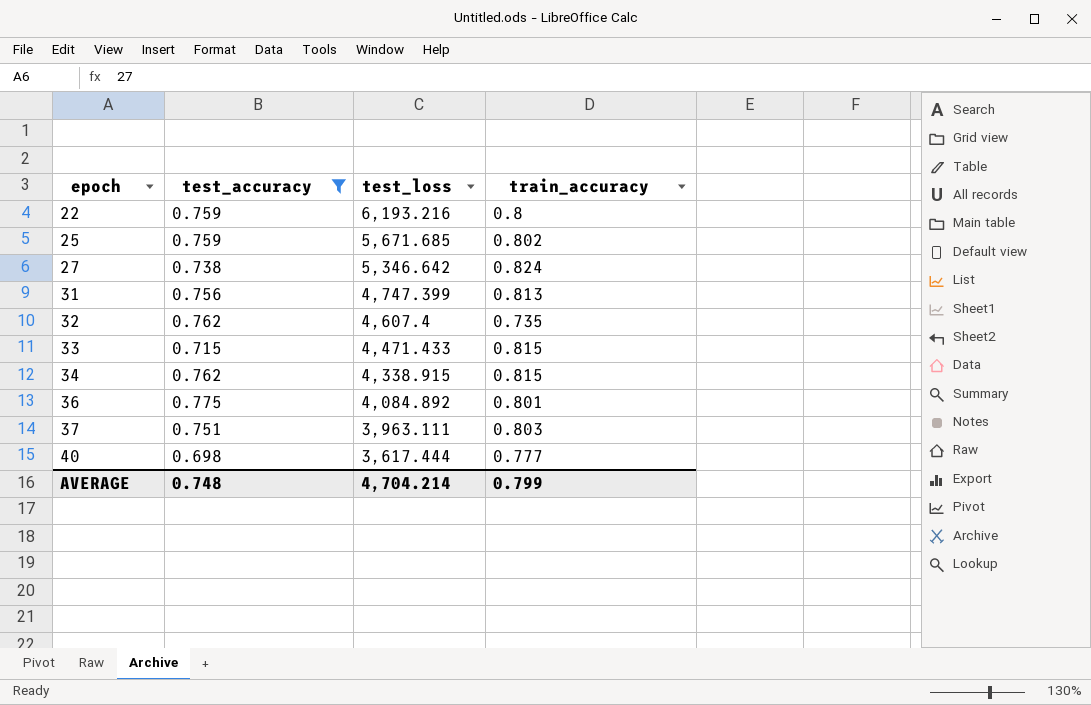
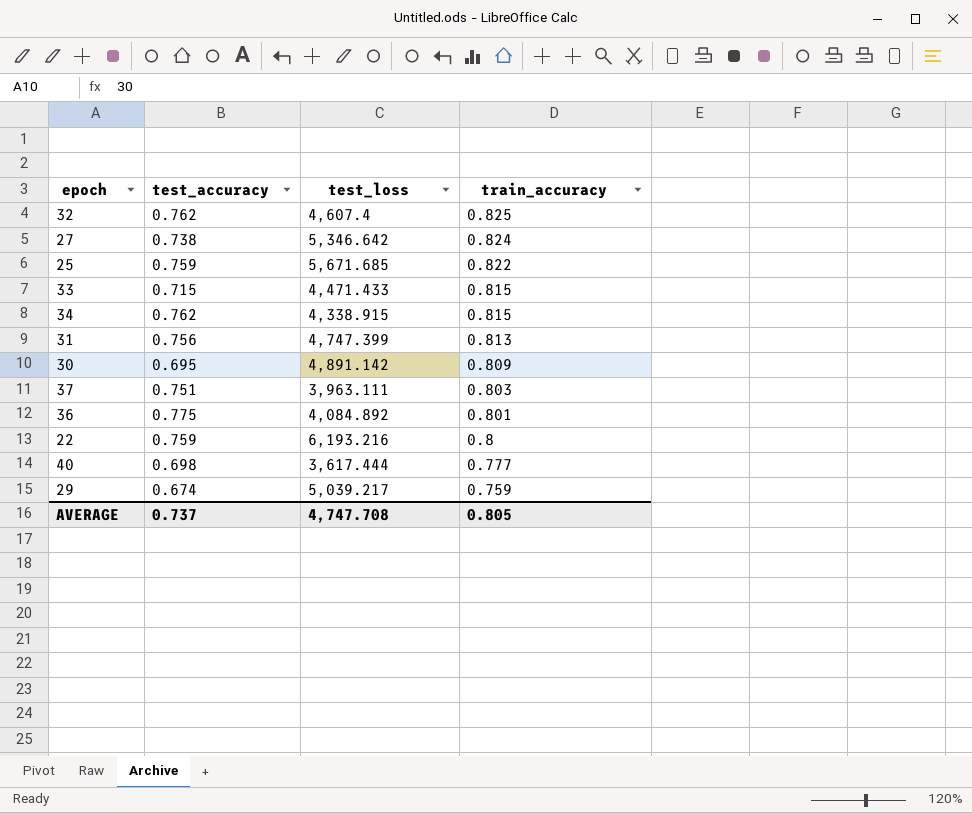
filter: test_accuracy >= 0.698 -> none
row order: epoch ascending -> train_accuracy descending
32 | train_accuracy: 0.735 -> 0.825
25 | train_accuracy: 0.802 -> 0.822
AVERAGE | test_accuracy: 0.748 -> 0.737
AVERAGE | test_loss: 4,704.214 -> 4,747.708
AVERAGE | train_accuracy: 0.799 -> 0.805

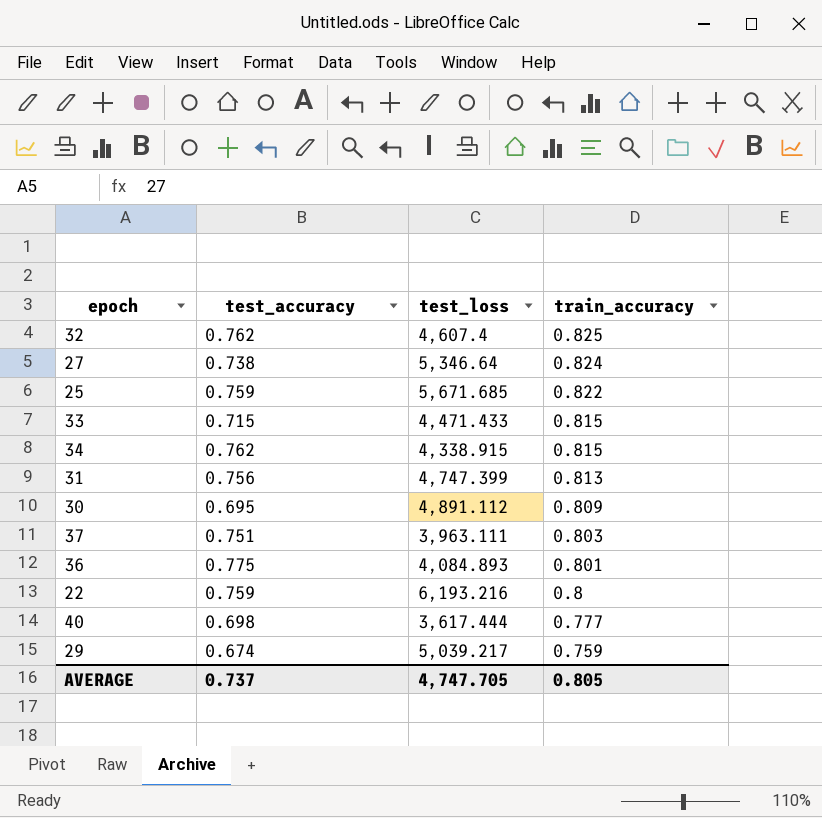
27 | test_loss: 5,346.642 -> 5,346.64
30 | test_loss: 4,891.142 -> 4,891.112
36 | test_loss: 4,084.892 -> 4,084.893
AVERAGE | test_loss: 4,747.708 -> 4,747.705

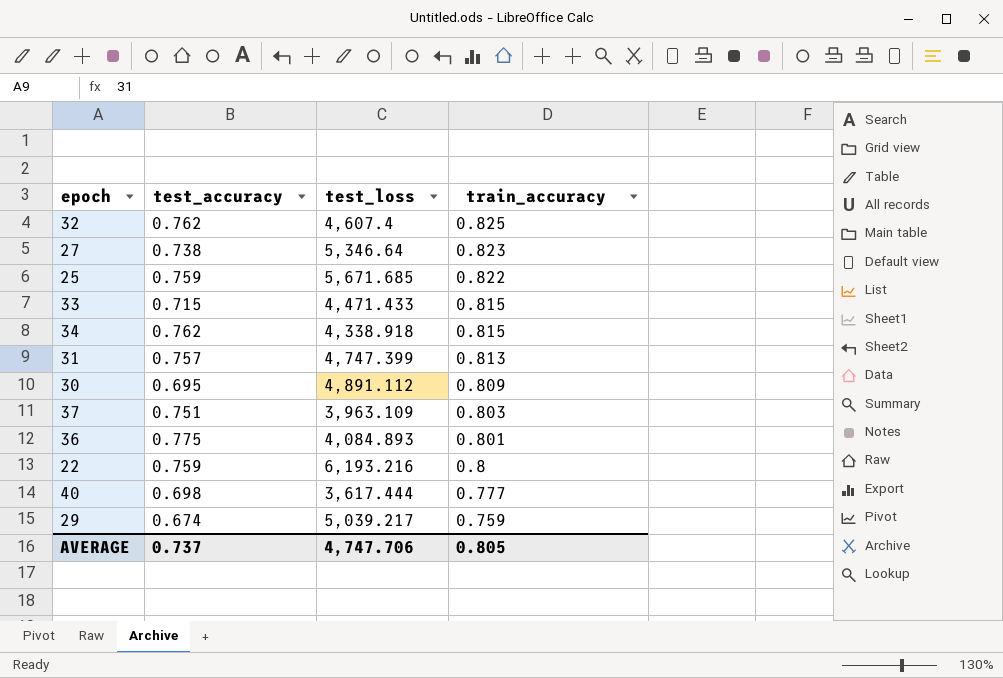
27 | train_accuracy: 0.824 -> 0.823
34 | test_loss: 4,338.915 -> 4,338.918
31 | test_accuracy: 0.756 -> 0.757
37 | test_loss: 3,963.111 -> 3,963.109
AVERAGE | test_loss: 4,747.705 -> 4,747.706

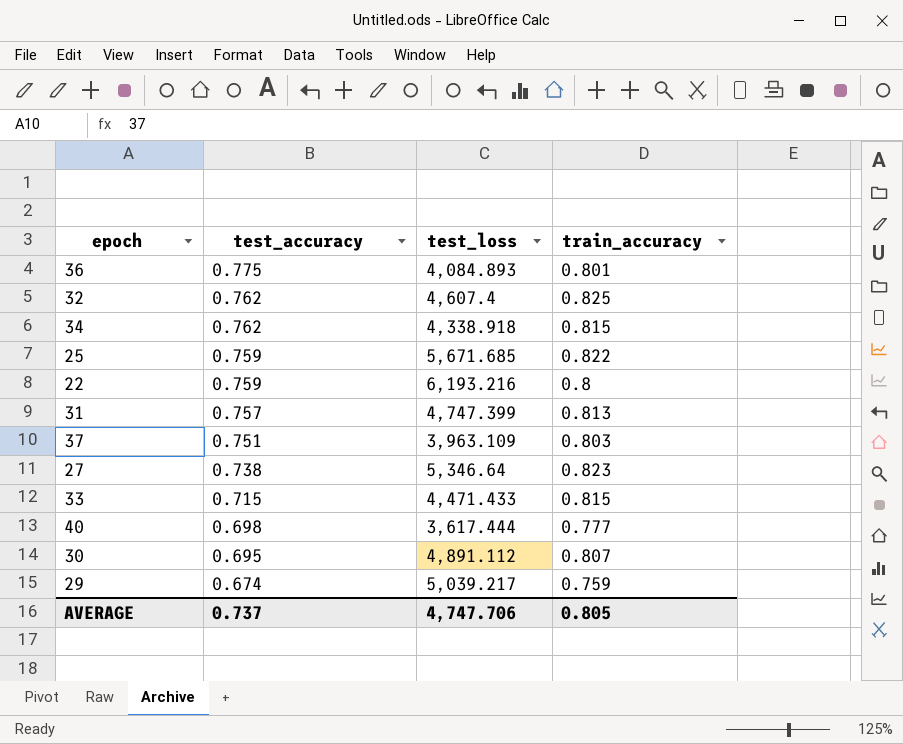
row order: train_accuracy descending -> test_accuracy descending
30 | train_accuracy: 0.809 -> 0.807

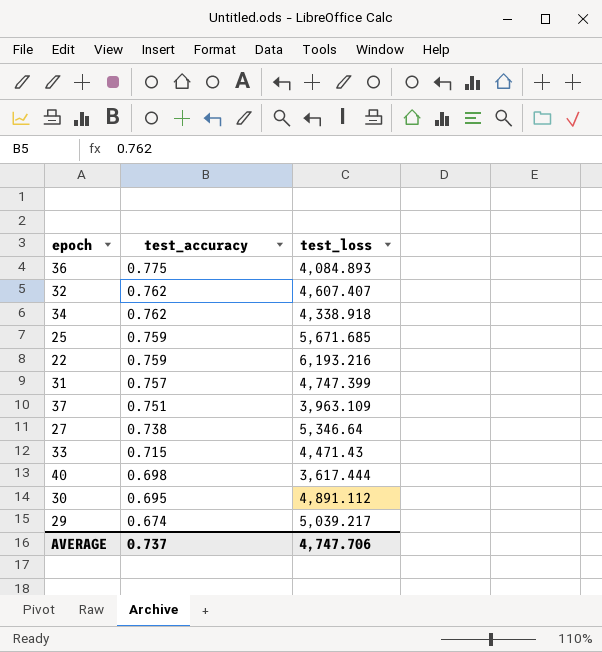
column train_accuracy | position: 4 -> none
32 | test_loss: 4,607.4 -> 4,607.407
33 | test_loss: 4,471.433 -> 4,471.43

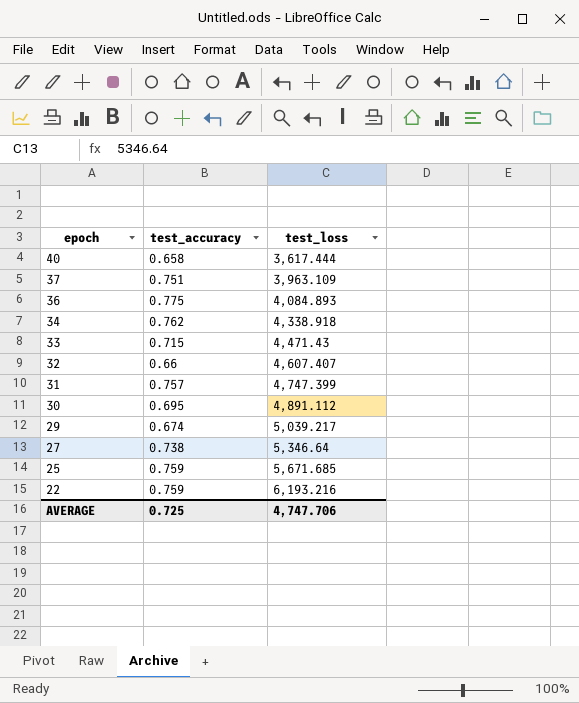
row order: test_accuracy descending -> epoch descending
40 | test_accuracy: 0.698 -> 0.658
32 | test_accuracy: 0.762 -> 0.66
AVERAGE | test_accuracy: 0.737 -> 0.725

